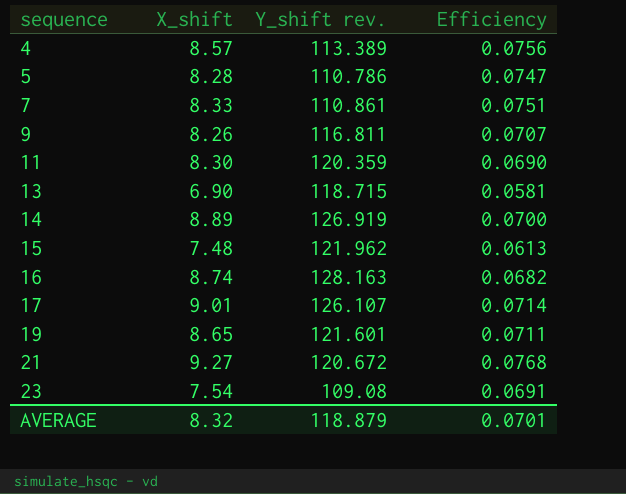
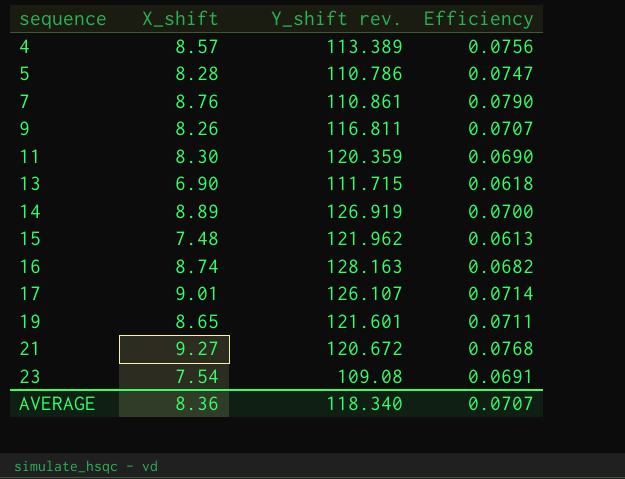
7 | X_shift: 8.33 -> 8.76
7 | Efficiency: 0.0751 -> 0.0790
13 | Y_shift rev.: 118.715 -> 111.715
13 | Efficiency: 0.0581 -> 0.0618
AVERAGE | X_shift: 8.32 -> 8.36
AVERAGE | Y_shift rev.: 118.879 -> 118.340
AVERAGE | Efficiency: 0.0701 -> 0.0707

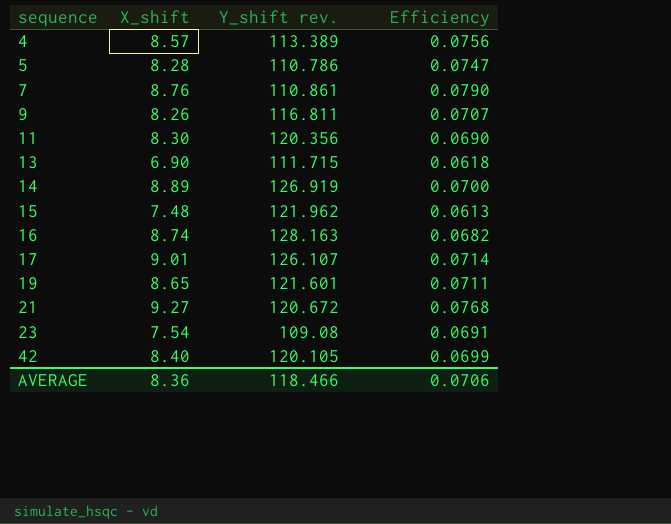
11 | Y_shift rev.: 120.359 -> 120.356
row 42: none -> 8.40 | 120.105 | 0.0699
AVERAGE | Y_shift rev.: 118.340 -> 118.466
AVERAGE | Efficiency: 0.0707 -> 0.0706

